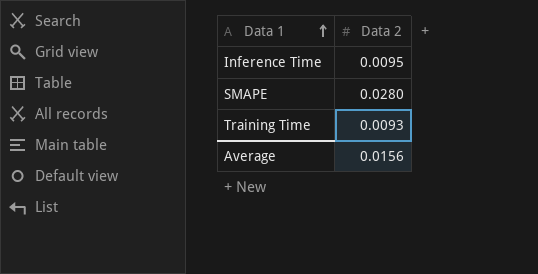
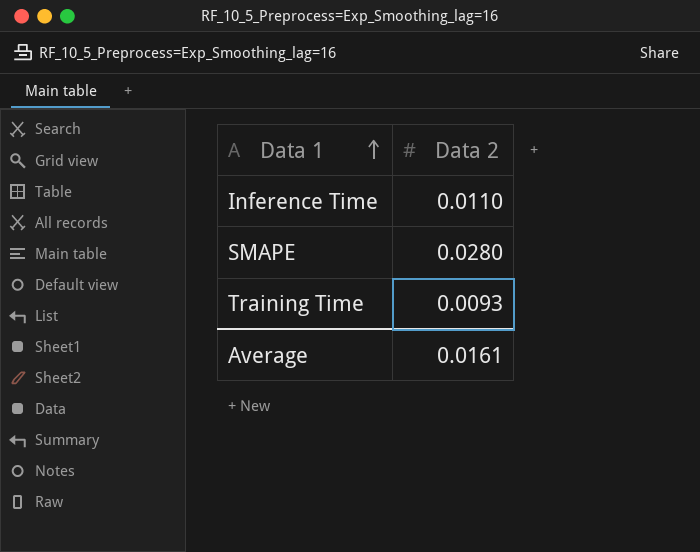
Inference Time | Data 2: 0.0095 -> 0.0110
Average | Data 2: 0.0156 -> 0.0161

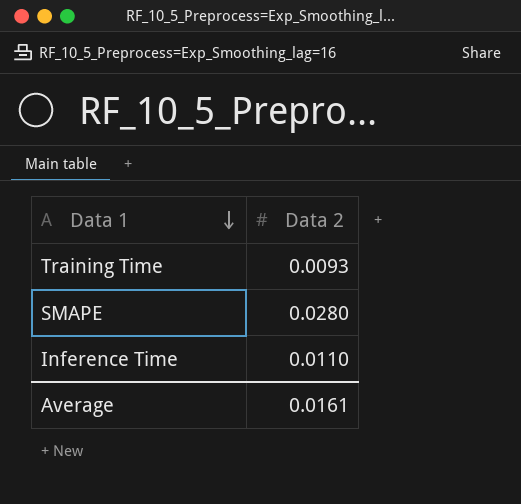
row order: Data 1 ascending -> Data 1 descending

